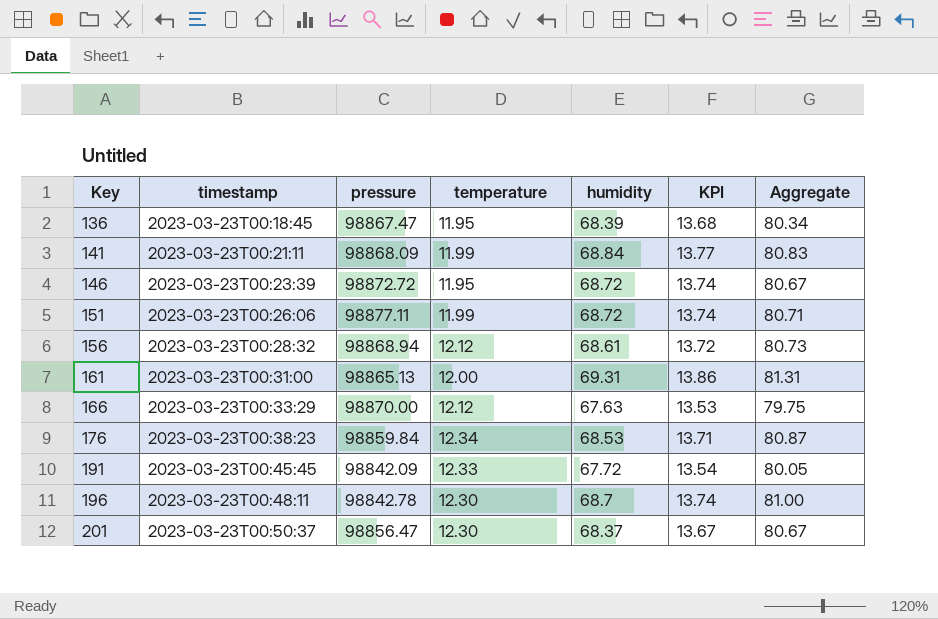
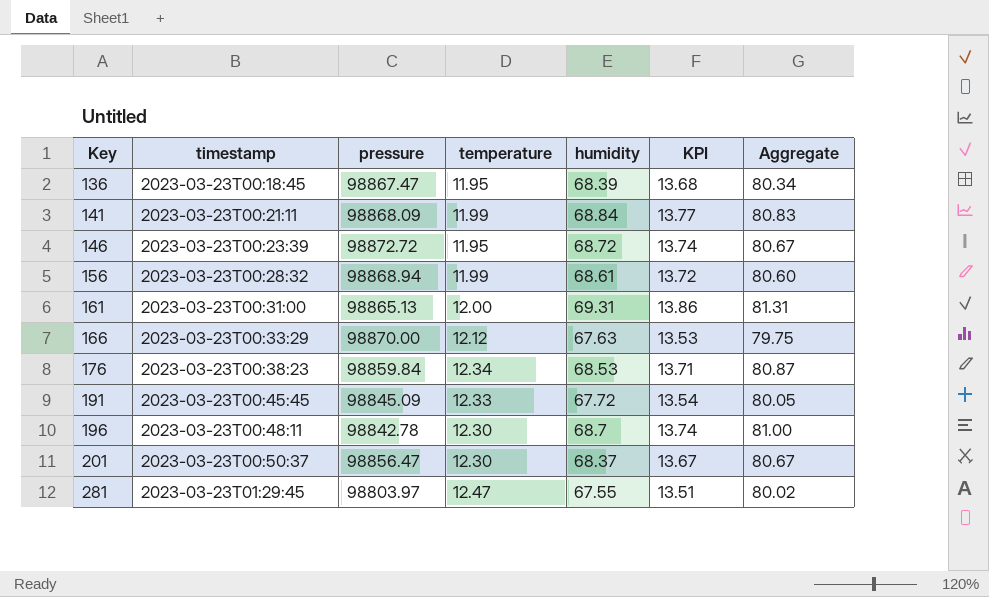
row 151: 2023-03-23T00:26:06 | 98877.11 | 11.99 | 68.72 | 13.74 | 80.71 -> none
156 | temperature: 12.12 -> 11.99
156 | Aggregate: 80.73 -> 80.60
191 | pressure: 98842.09 -> 98845.09
row 281: none -> 2023-03-23T01:29:45 | 98803.97 | 12.47 | 67.55 | 13.51 | 80.02

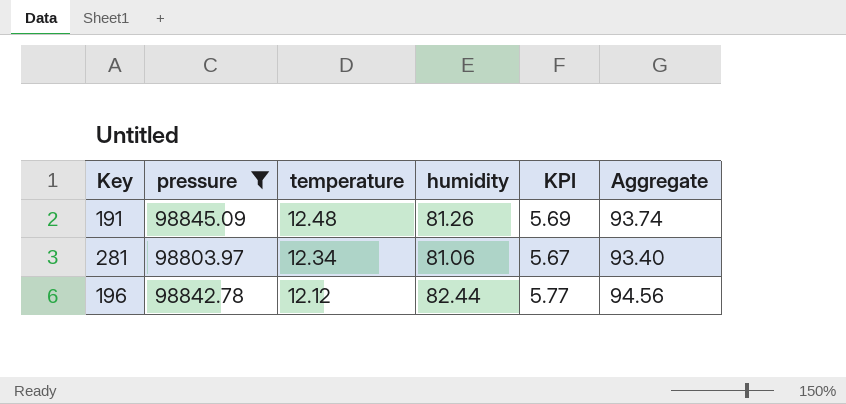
filter: none -> pressure <= 98845.09
row order: Key ascending -> temperature descending
column timestamp | position: 2 -> none
column KPI | formula: [humidity] * 0.2 -> [humidity] * 0.07
191 | temperature: 12.33 -> 12.48
191 | humidity: 67.72 -> 81.26
191 | Aggregate: 80.05 -> 93.74
281 | temperature: 12.47 -> 12.34
281 | humidity: 67.55 -> 81.06
281 | Aggregate: 80.02 -> 93.40
196 | temperature: 12.30 -> 12.12
196 | humidity: 68.7 -> 82.44
196 | Aggregate: 81.00 -> 94.56

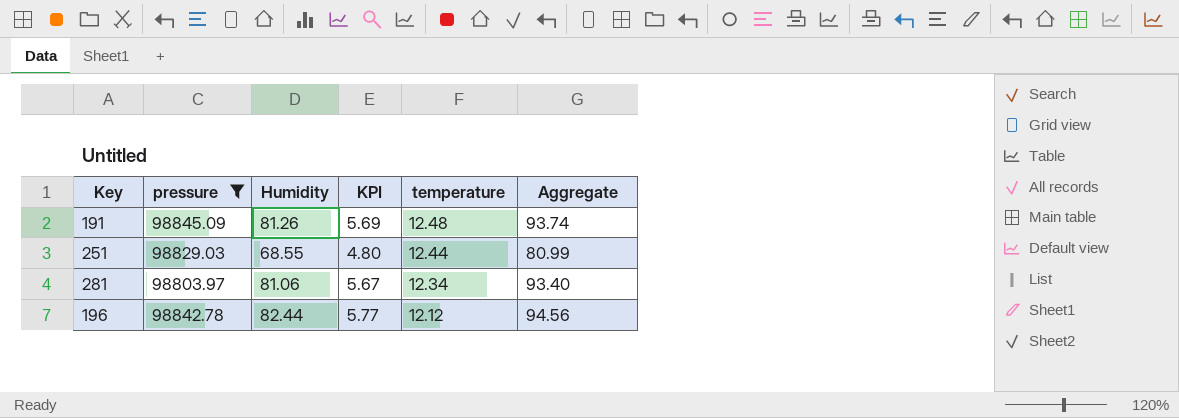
column name: humidity -> Humidity
column temperature | position: 3 -> 5
row 251: none -> 98829.03 | 68.55 | 4.80 | 12.44 | 80.99

